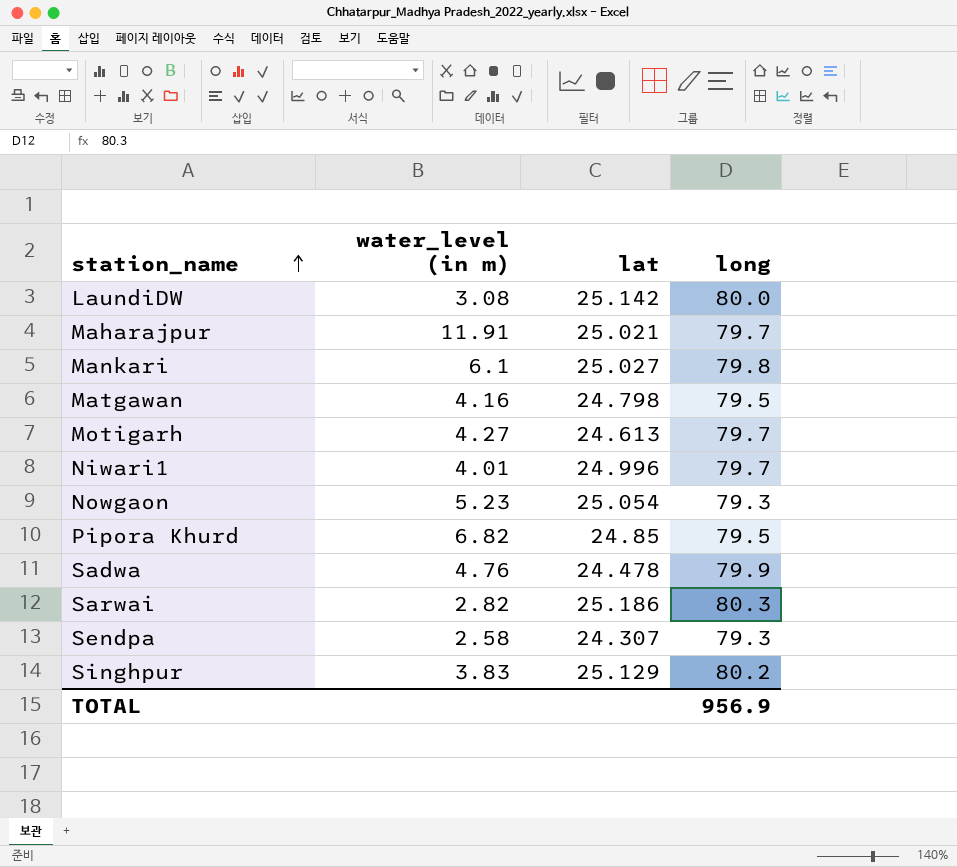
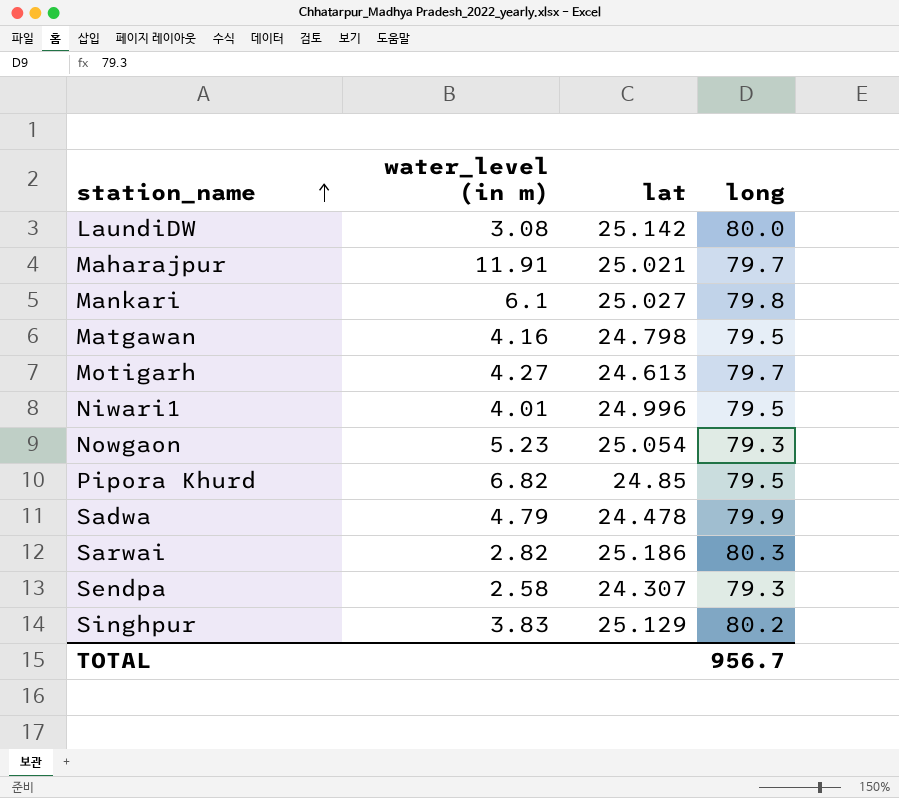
Niwari1 | long: 79.7 -> 79.5
Sadwa | water_level (in m): 4.76 -> 4.79
TOTAL | long: 956.9 -> 956.7

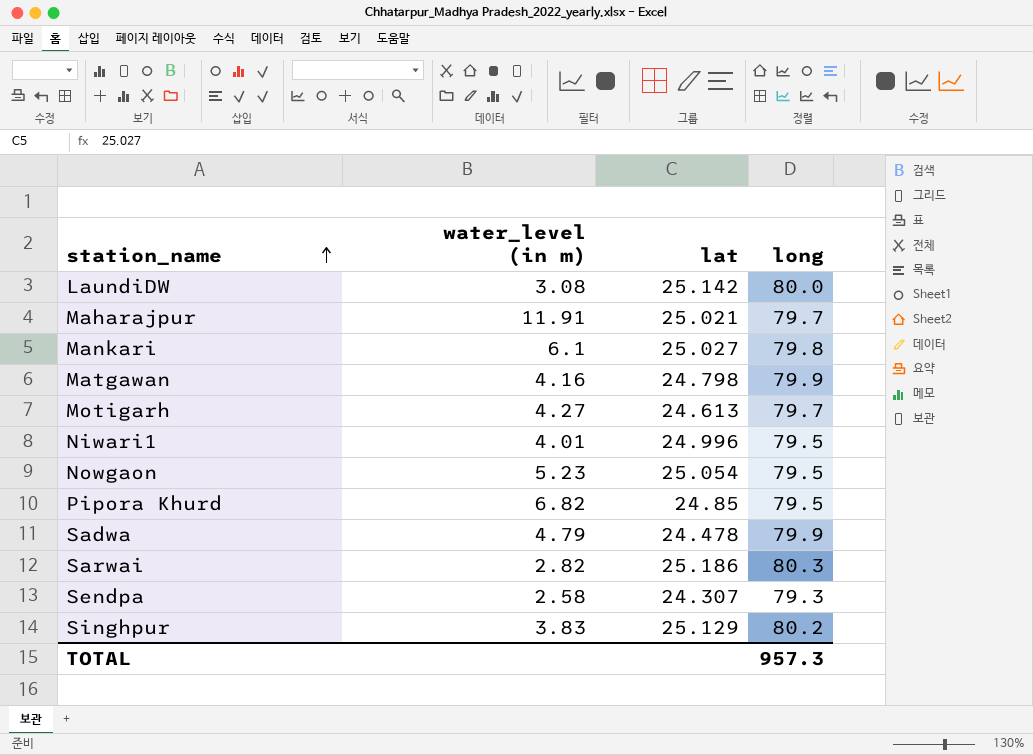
Matgawan | long: 79.5 -> 79.9
Nowgaon | long: 79.3 -> 79.5
TOTAL | long: 956.7 -> 957.3

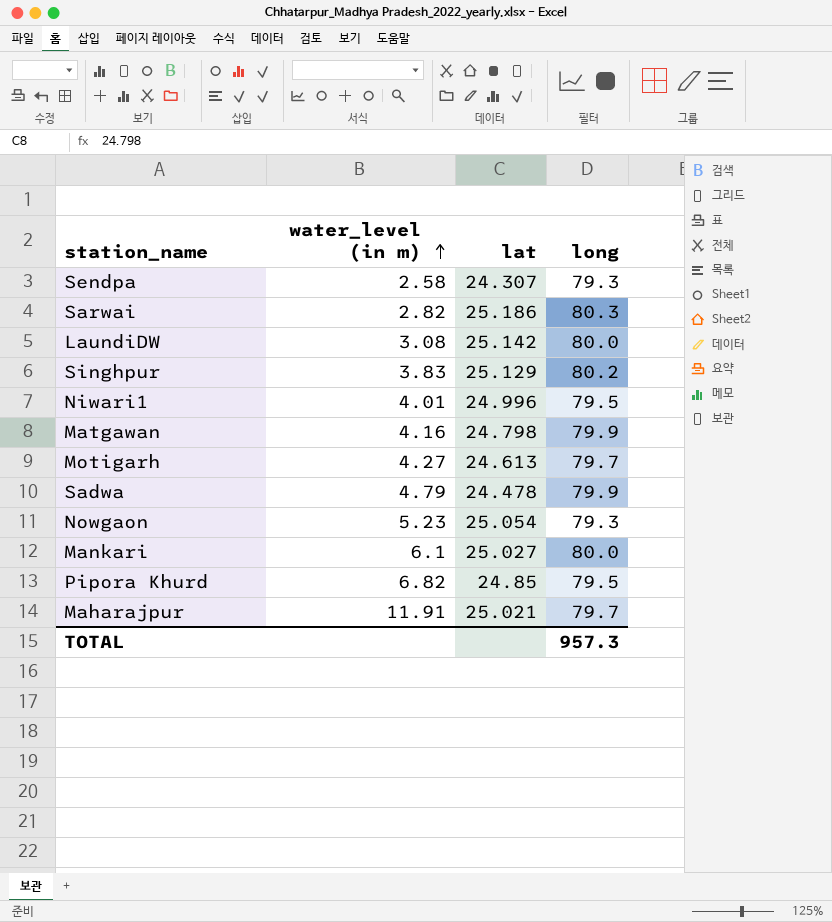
row order: station_name ascending -> water_level (in m) ascending
Nowgaon | long: 79.5 -> 79.3
Mankari | long: 79.8 -> 80.0

